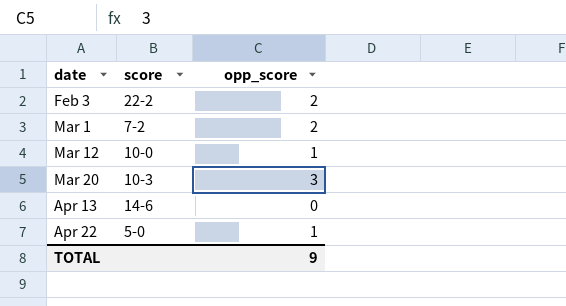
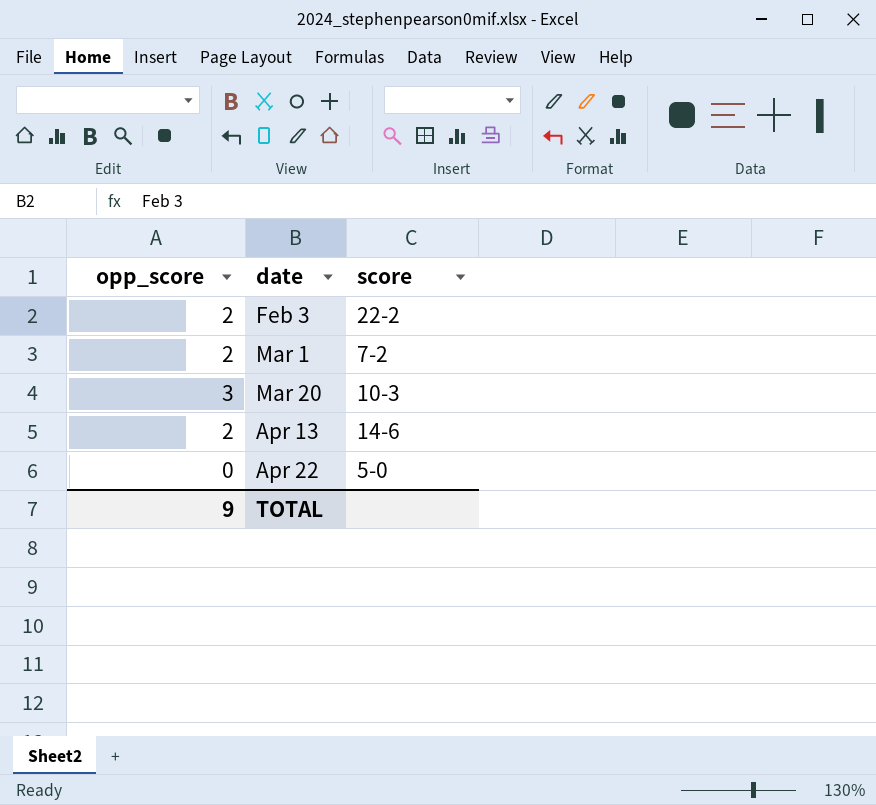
column opp_score | position: 3 -> 1
row Mar 12: 10-0 | 1 -> none
Apr 13 | opp_score: 0 -> 2
Apr 22 | opp_score: 1 -> 0

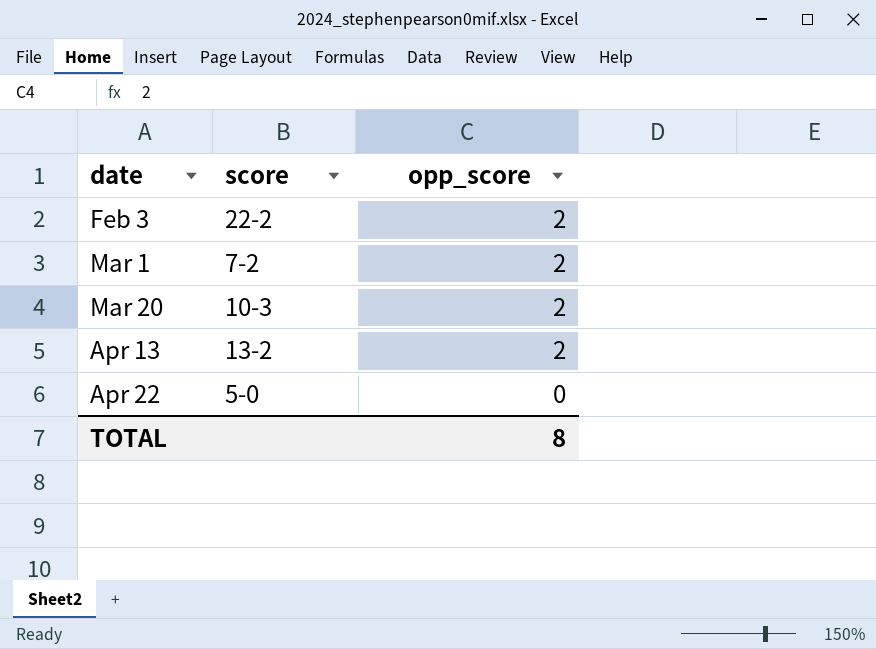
column opp_score | position: 1 -> 3
Mar 20 | opp_score: 3 -> 2
Apr 13 | score: 14-6 -> 13-2
TOTAL | opp_score: 9 -> 8

